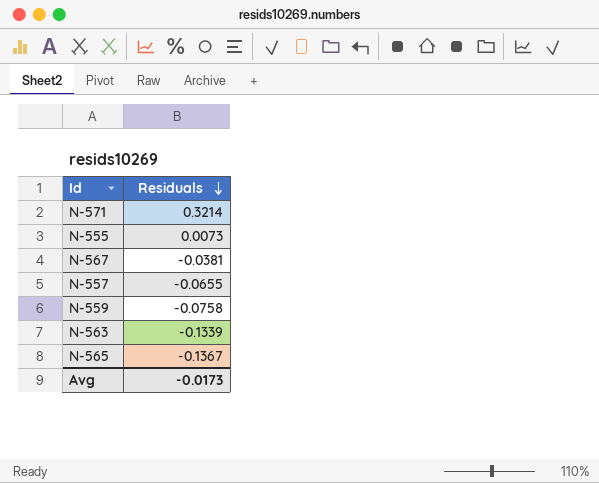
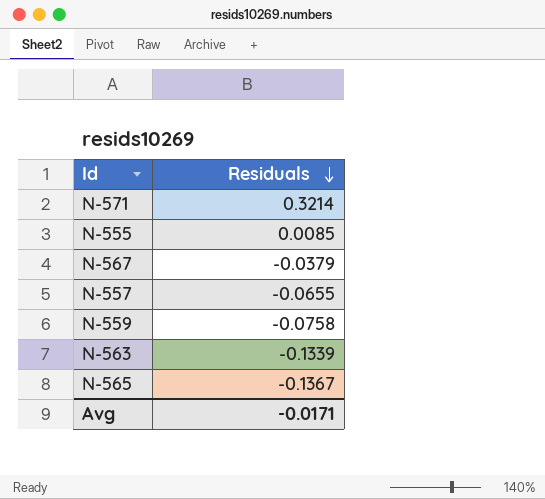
N-555 | Residuals: 0.0073 -> 0.0085
N-567 | Residuals: -0.0381 -> -0.0379
Avg | Residuals: -0.0173 -> -0.0171

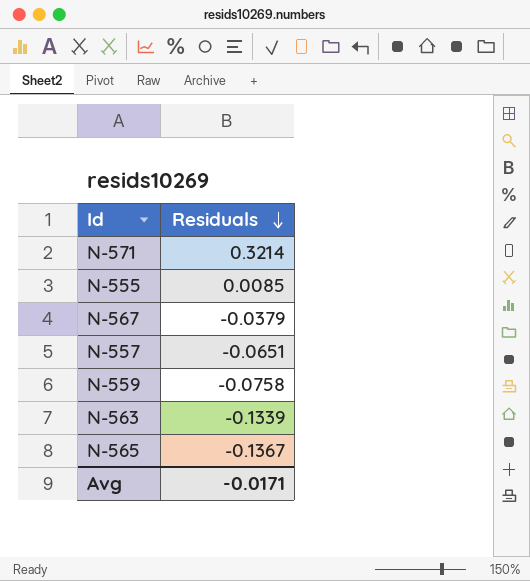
N-557 | Residuals: -0.0655 -> -0.0651

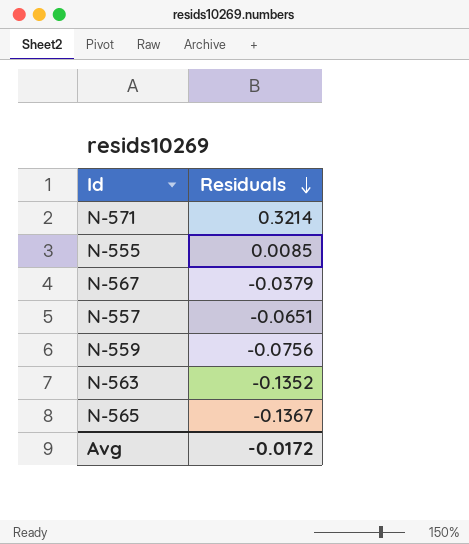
N-559 | Residuals: -0.0758 -> -0.0756
N-563 | Residuals: -0.1339 -> -0.1352
Avg | Residuals: -0.0171 -> -0.0172

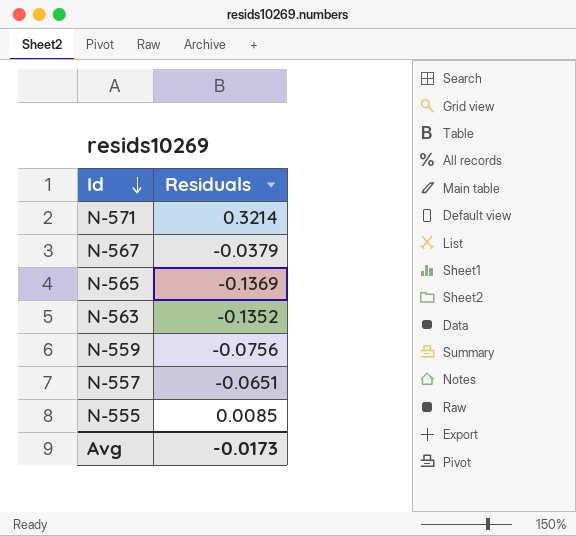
row order: Residuals descending -> Id descending
N-565 | Residuals: -0.1367 -> -0.1369
Avg | Residuals: -0.0172 -> -0.0173

